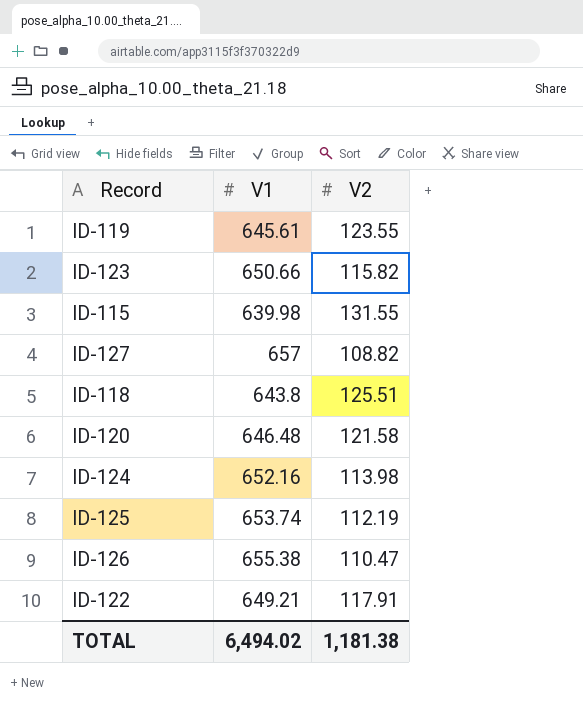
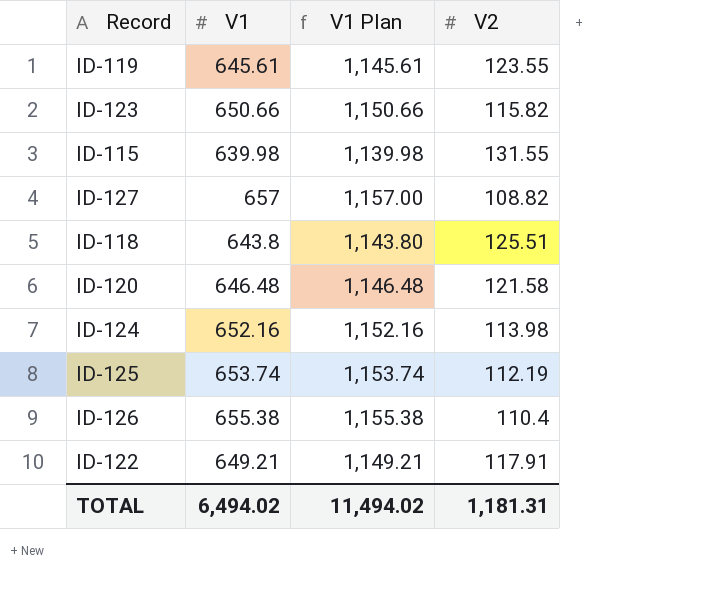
column V1 Plan | formula: none -> [V1] + 500
ID-126 | V2: 110.47 -> 110.4
TOTAL | V2: 1,181.38 -> 1,181.31

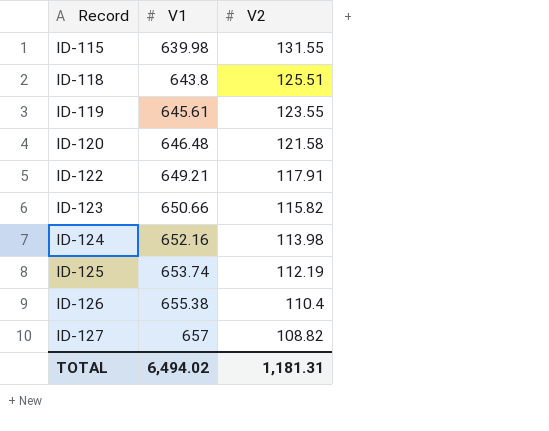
row order: none -> Record ascending
column V1 Plan | formula: [V1] + 500 -> none

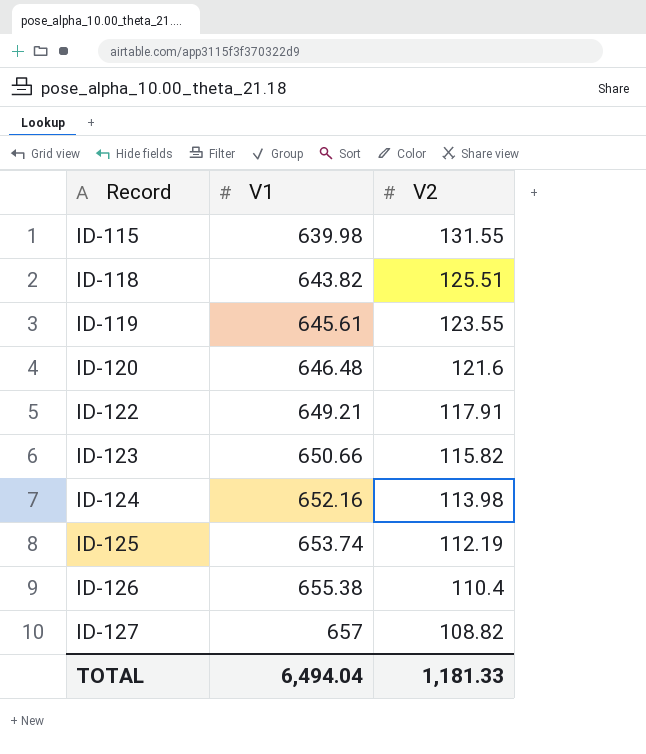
ID-118 | V1: 643.8 -> 643.82
ID-120 | V2: 121.58 -> 121.6
TOTAL | V1: 6,494.02 -> 6,494.04
TOTAL | V2: 1,181.31 -> 1,181.33

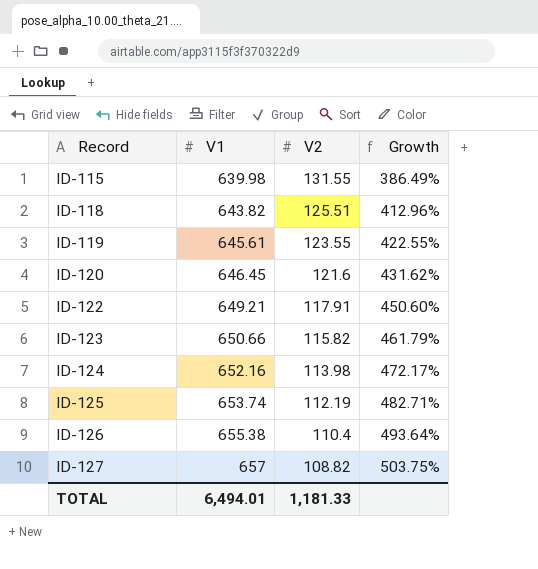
column Growth | formula: none -> ([V1] - [V2]) / [V2]
ID-120 | V1: 646.48 -> 646.45
TOTAL | V1: 6,494.04 -> 6,494.01

